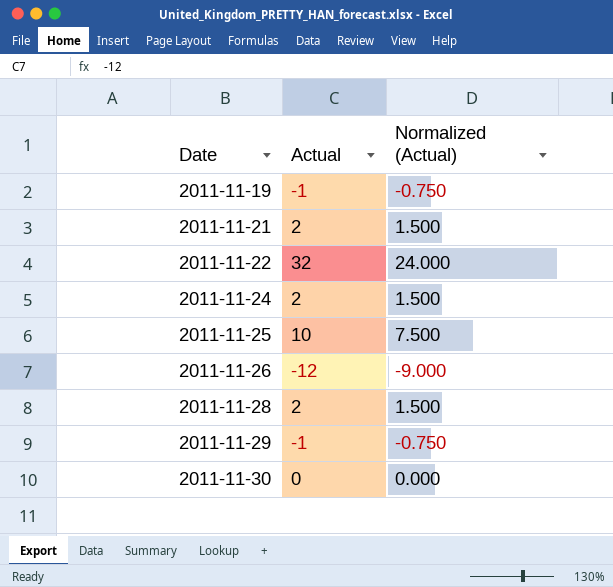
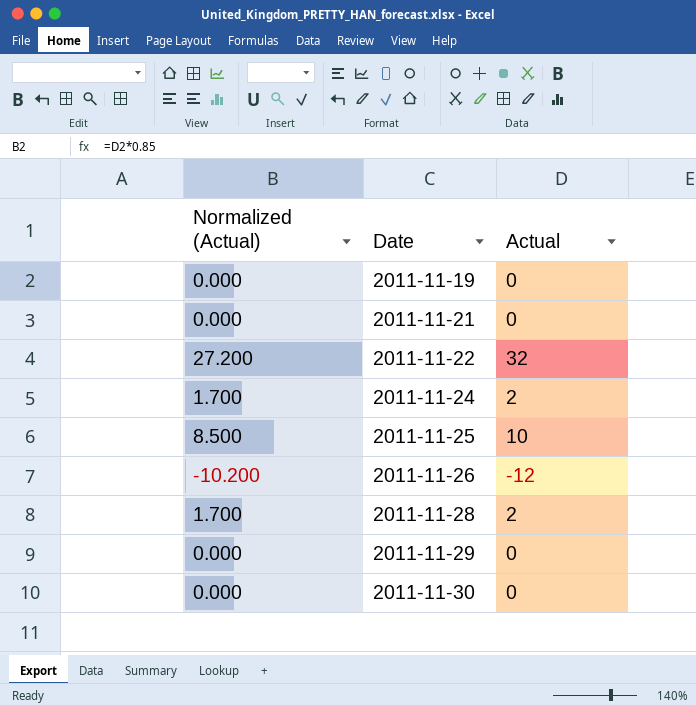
column Normalized (Actual) | formula: [Actual] * 0.75 -> [Actual] * 0.85
column Normalized (Actual) | position: 3 -> 1
2011-11-19 | Actual: -1 -> 0
2011-11-21 | Actual: 2 -> 0
2011-11-29 | Actual: -1 -> 0

